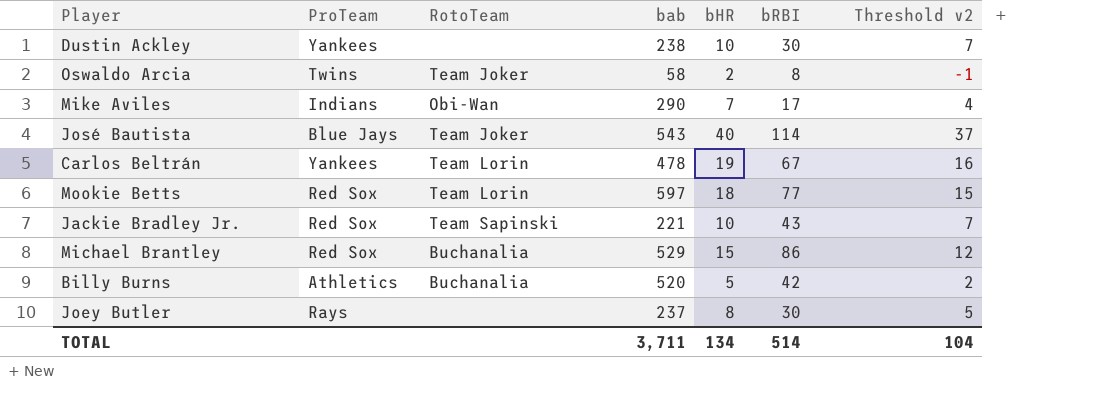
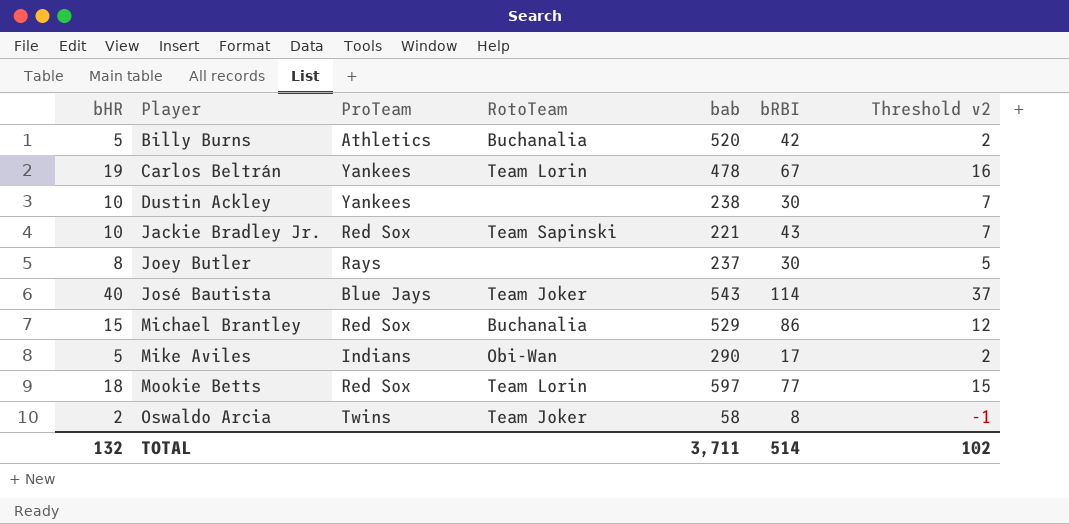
row order: none -> Player ascending
column bHR | position: 5 -> 1
Mike Aviles | bHR: 7 -> 5
Mike Aviles | Threshold v2: 4 -> 2
TOTAL | bHR: 134 -> 132
TOTAL | Threshold v2: 104 -> 102

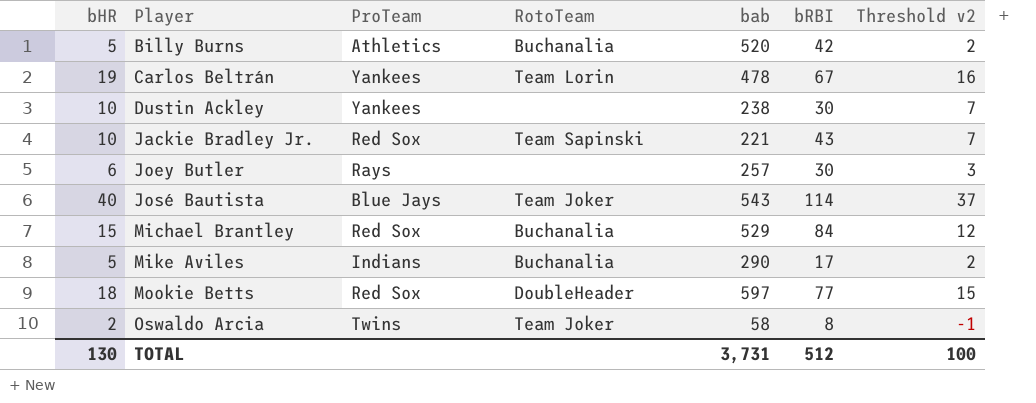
Joey Butler | bHR: 8 -> 6
Joey Butler | bab: 237 -> 257
Joey Butler | Threshold v2: 5 -> 3
Michael Brantley | bRBI: 86 -> 84
Mike Aviles | RotoTeam: Obi-Wan -> Buchanalia
Mookie Betts | RotoTeam: Team Lorin -> DoubleHeader
TOTAL | bHR: 132 -> 130
TOTAL | bab: 3,711 -> 3,731
TOTAL | bRBI: 514 -> 512
TOTAL | Threshold v2: 102 -> 100

